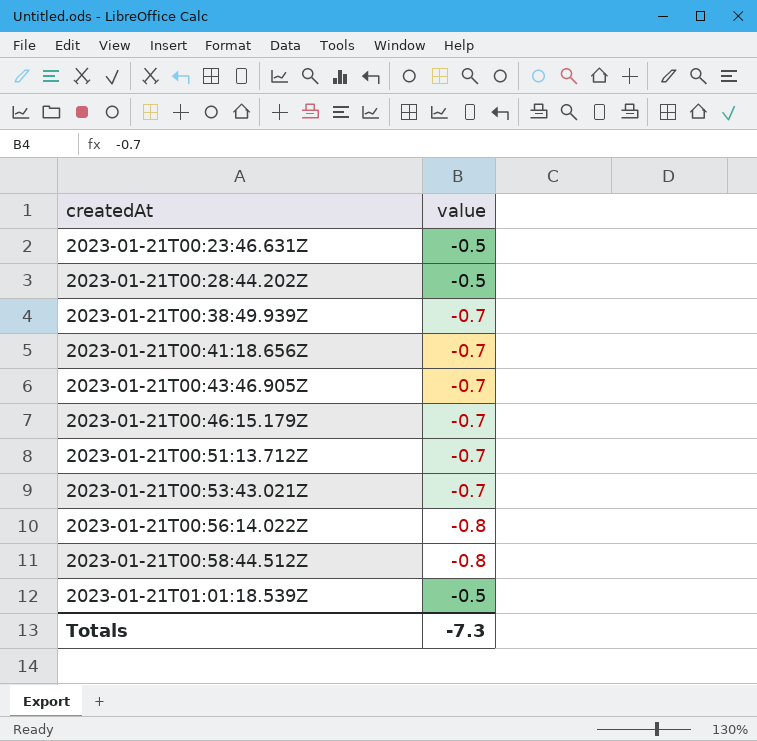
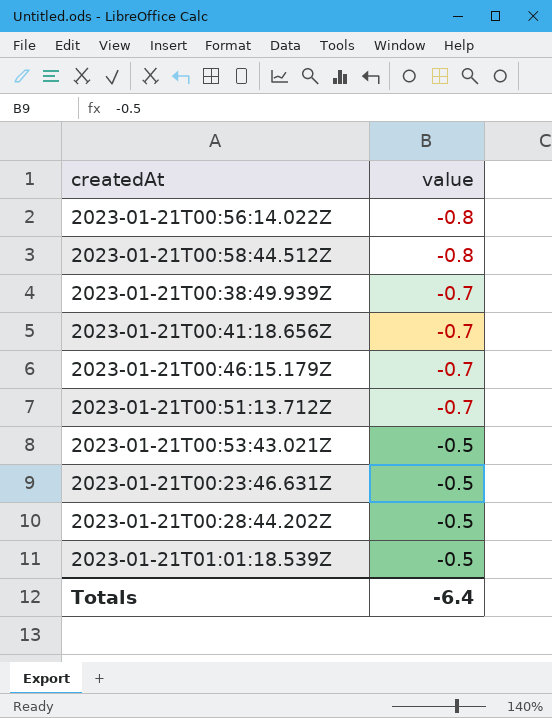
row order: createdAt ascending -> value ascending
row 2023-01-21T00:43:46.905Z: -0.7 -> none
2023-01-21T00:53:43.021Z | value: -0.7 -> -0.5
Totals | value: -7.3 -> -6.4

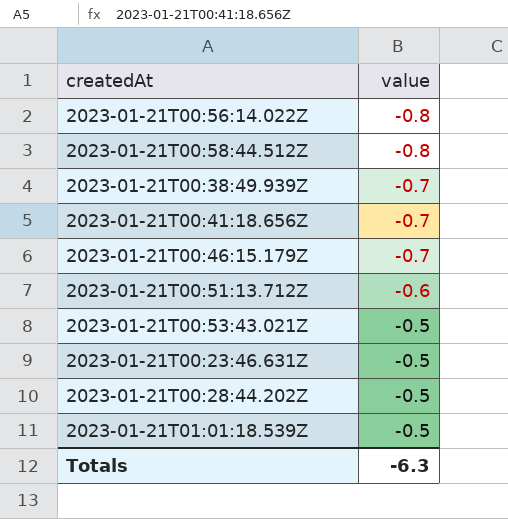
2023-01-21T00:51:13.712Z | value: -0.7 -> -0.6
Totals | value: -6.4 -> -6.3

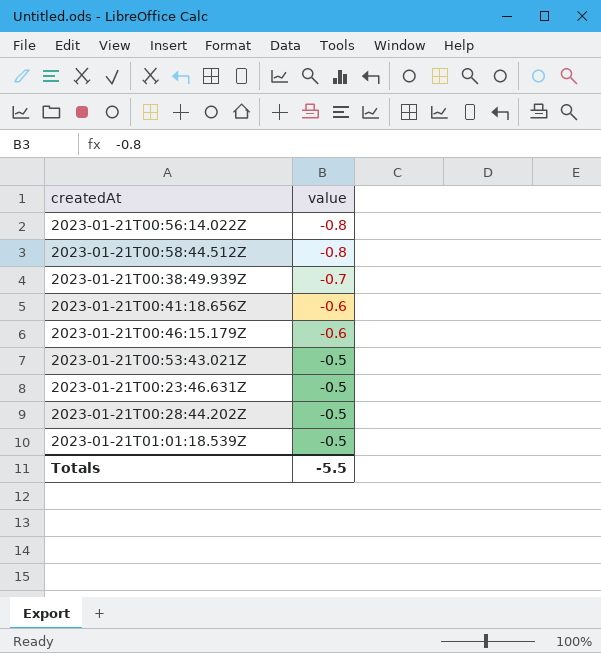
row 2023-01-21T00:51:13.712Z: -0.6 -> none
2023-01-21T00:41:18.656Z | value: -0.7 -> -0.6
2023-01-21T00:46:15.179Z | value: -0.7 -> -0.6
Totals | value: -6.3 -> -5.5

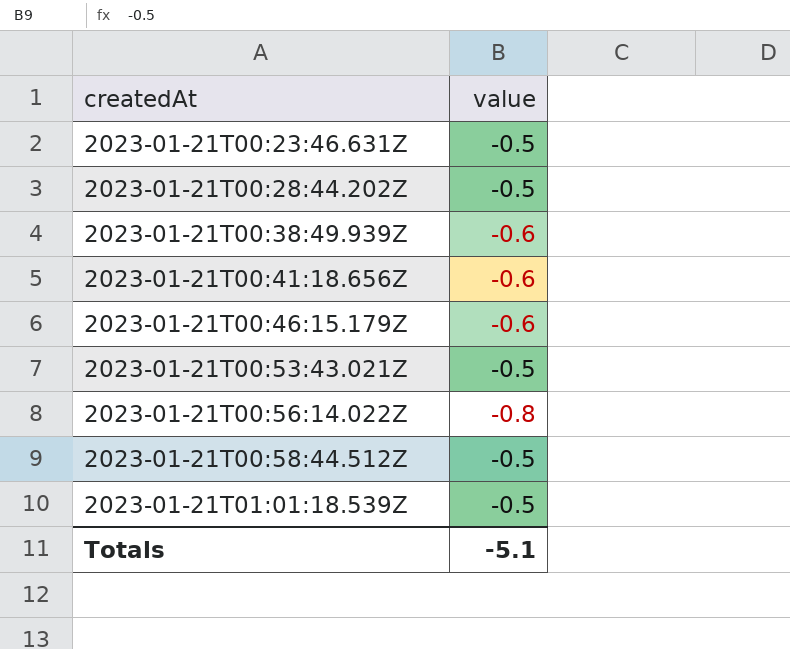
row order: value ascending -> createdAt ascending
2023-01-21T00:38:49.939Z | value: -0.7 -> -0.6
2023-01-21T00:58:44.512Z | value: -0.8 -> -0.5
Totals | value: -5.5 -> -5.1

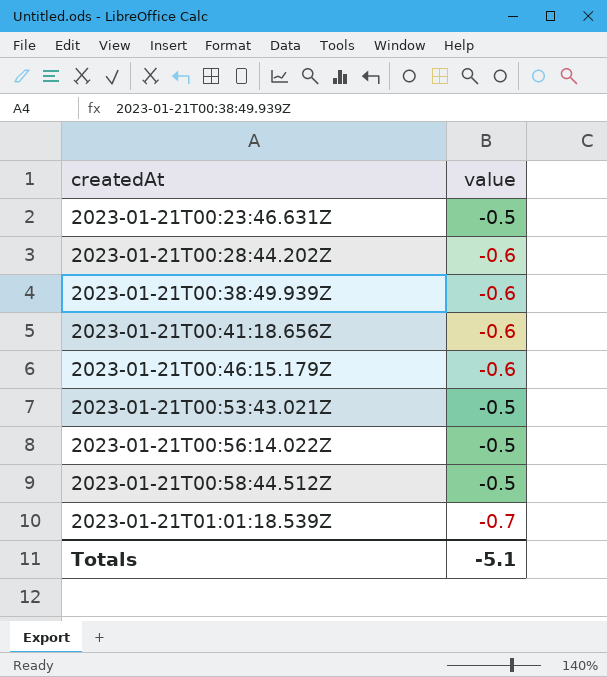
2023-01-21T00:28:44.202Z | value: -0.5 -> -0.6
2023-01-21T00:56:14.022Z | value: -0.8 -> -0.5
2023-01-21T01:01:18.539Z | value: -0.5 -> -0.7

